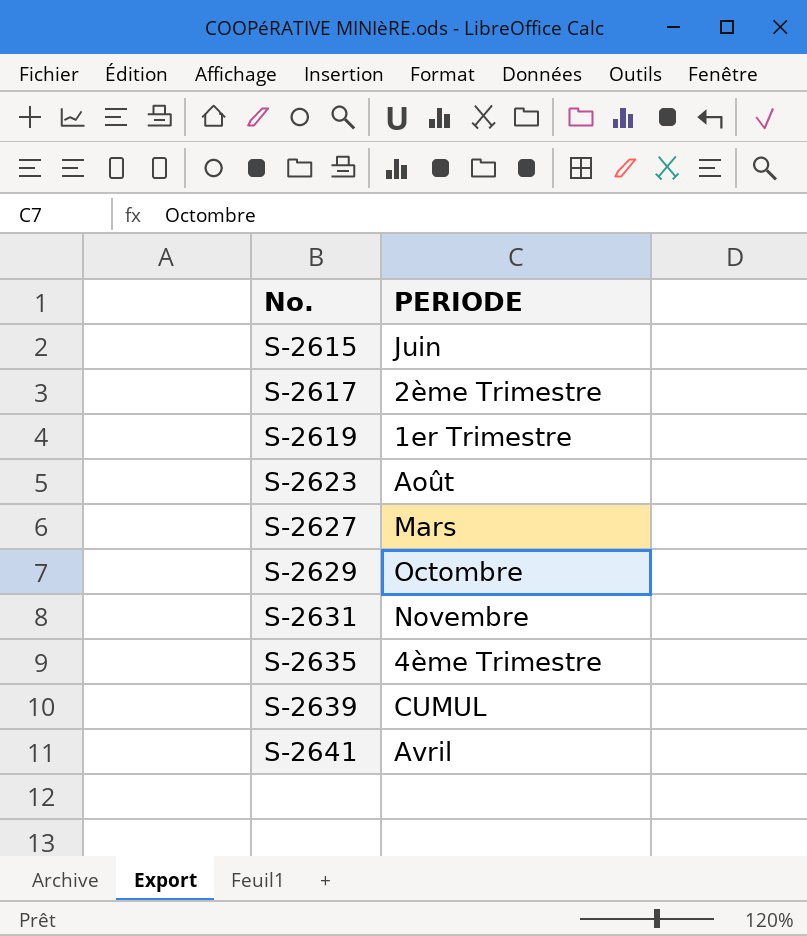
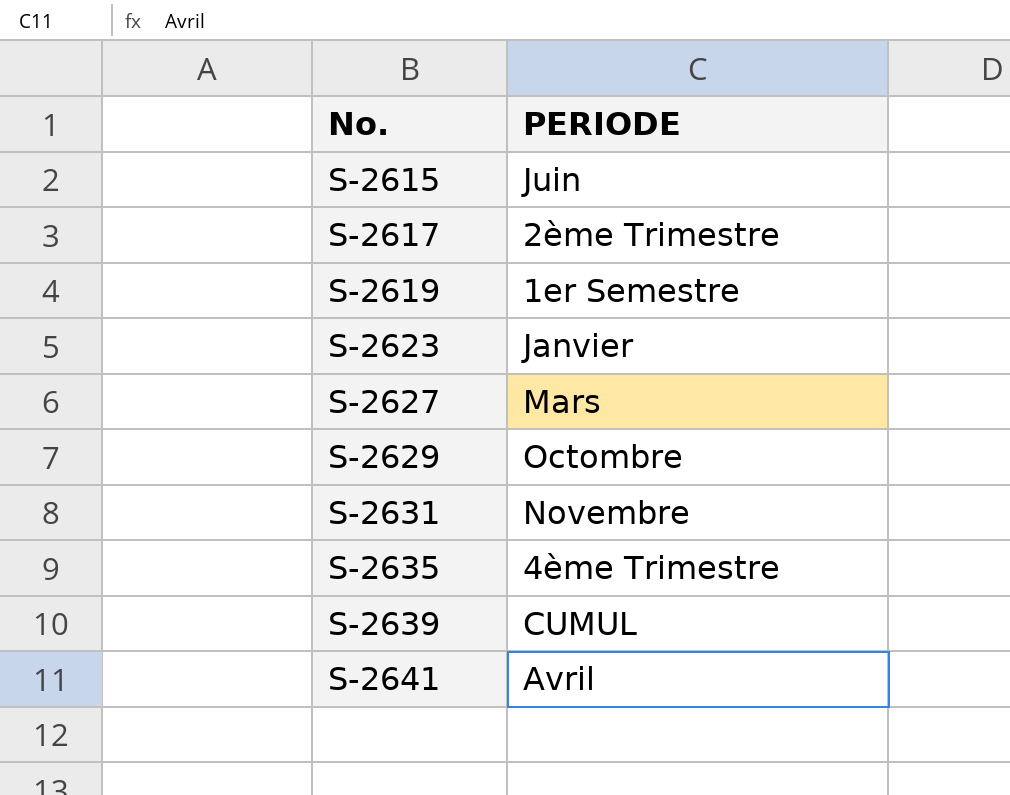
S-2619 | PERIODE: 1er Trimestre -> 1er Semestre
S-2623 | PERIODE: Août -> Janvier

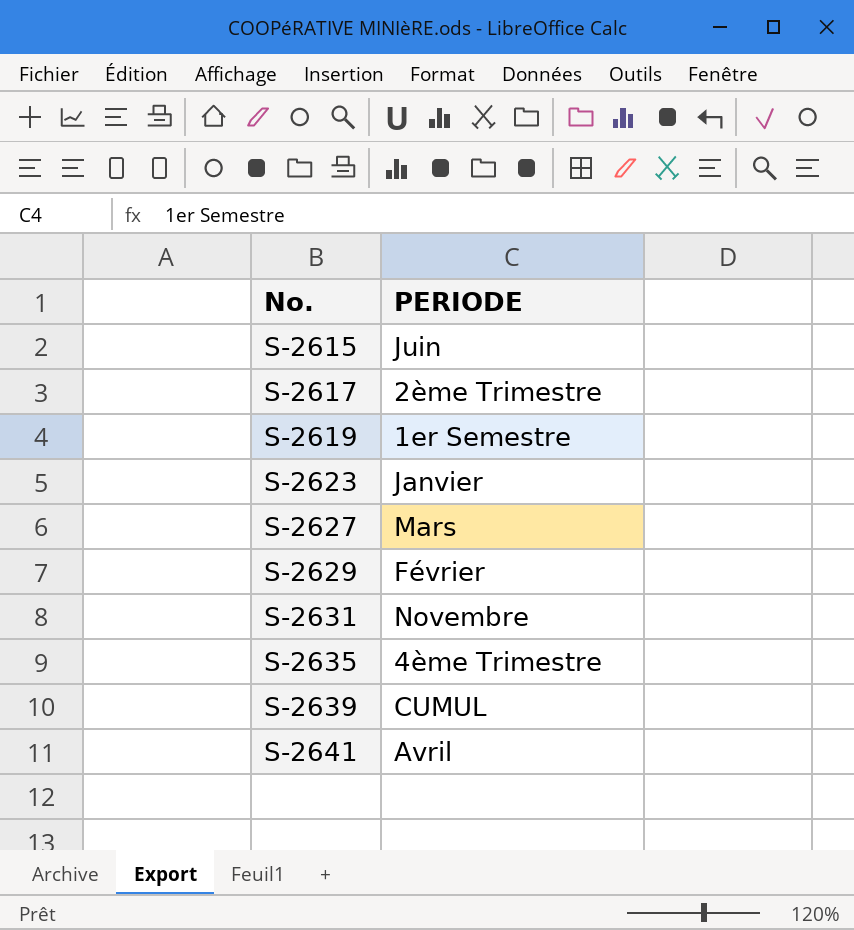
S-2629 | PERIODE: Octombre -> Février

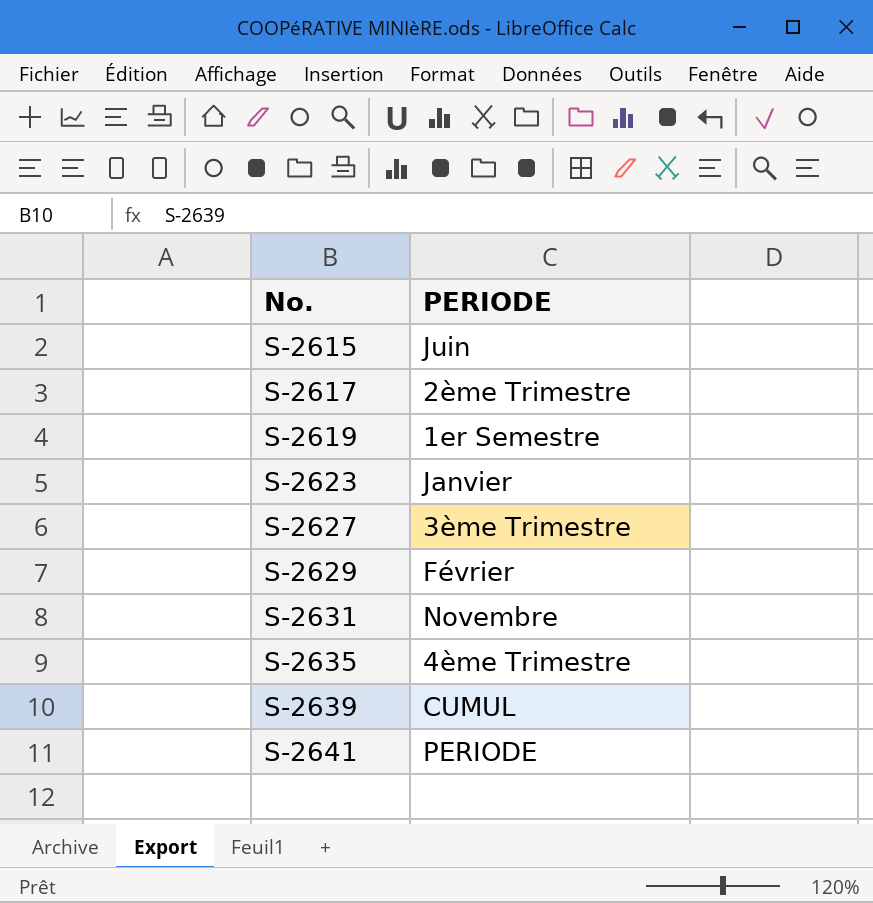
S-2627 | PERIODE: Mars -> 3ème Trimestre
S-2641 | PERIODE: Avril -> PERIODE

